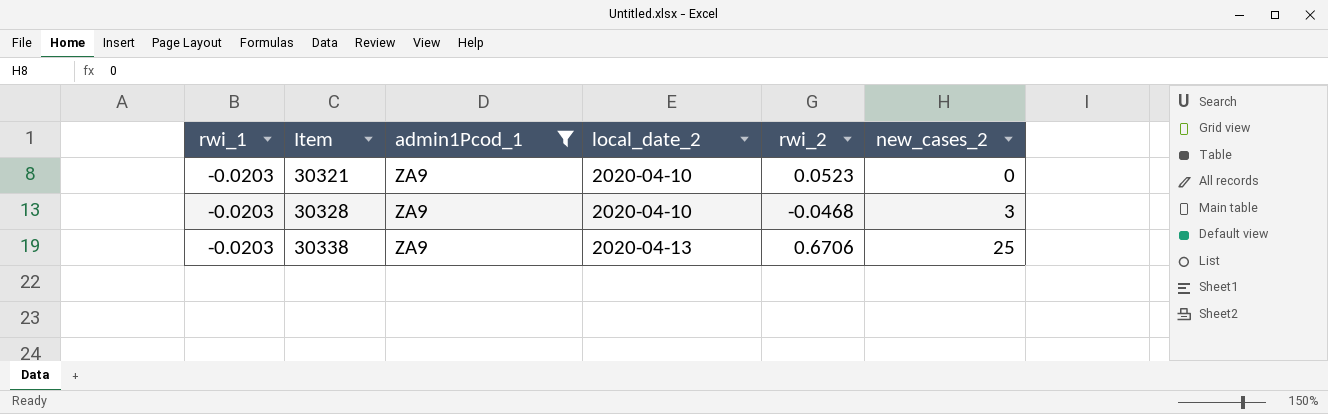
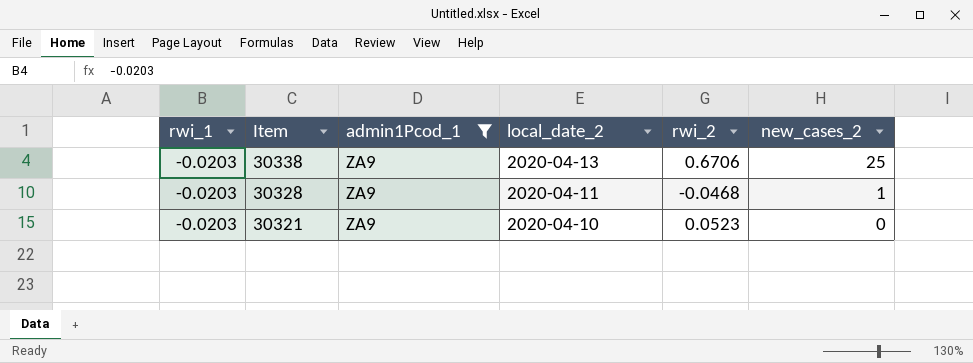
row order: Item ascending -> Item descending
30328 | local_date_2: 2020-04-10 -> 2020-04-11
30328 | new_cases_2: 3 -> 1

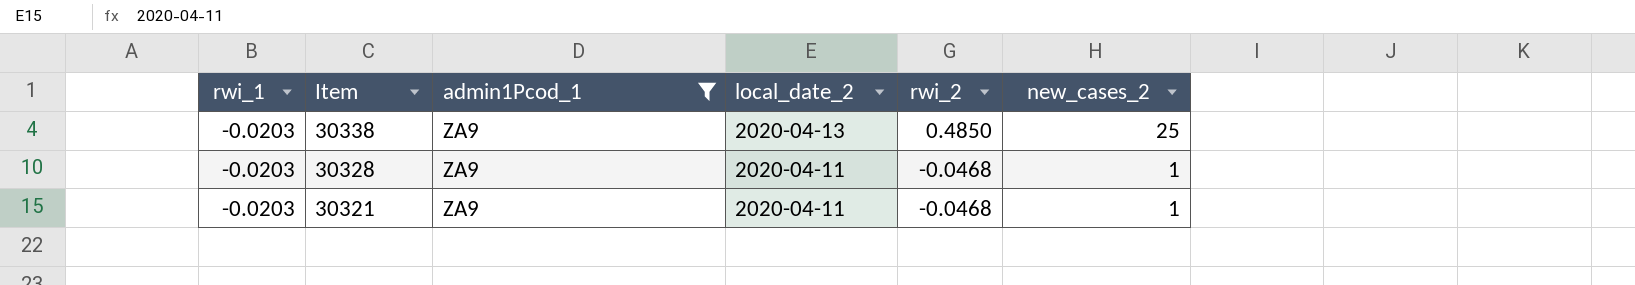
30338 | rwi_2: 0.6706 -> 0.4850
30321 | local_date_2: 2020-04-10 -> 2020-04-11
30321 | rwi_2: 0.0523 -> -0.0468
30321 | new_cases_2: 0 -> 1

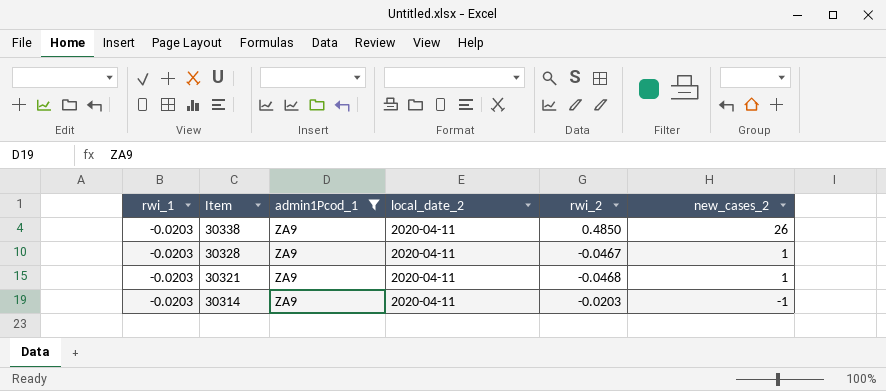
30338 | local_date_2: 2020-04-13 -> 2020-04-11
30338 | new_cases_2: 25 -> 26
30328 | rwi_2: -0.0468 -> -0.0467
row 30314: none -> -0.0203 | ZA9 | 2020-04-11 | -0.0203 | -1

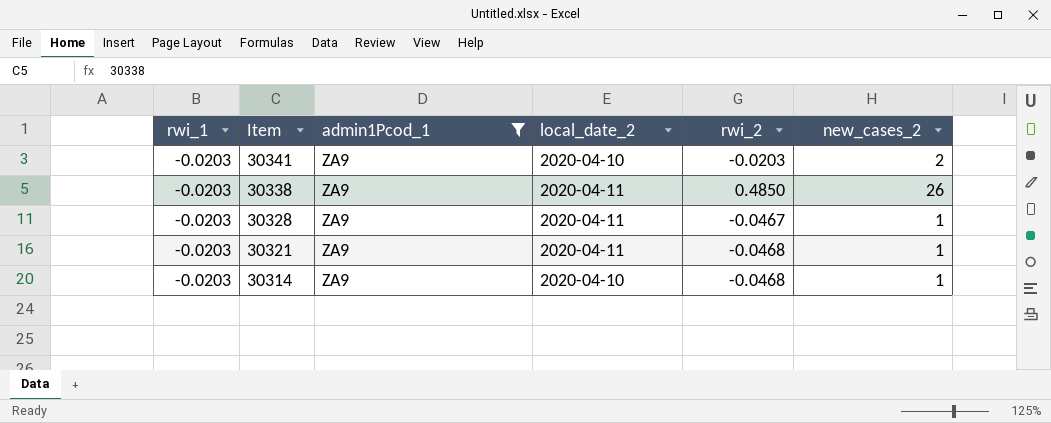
row 30341: none -> -0.0203 | ZA9 | 2020-04-10 | -0.0203 | 2
30314 | local_date_2: 2020-04-11 -> 2020-04-10
30314 | rwi_2: -0.0203 -> -0.0468
30314 | new_cases_2: -1 -> 1

